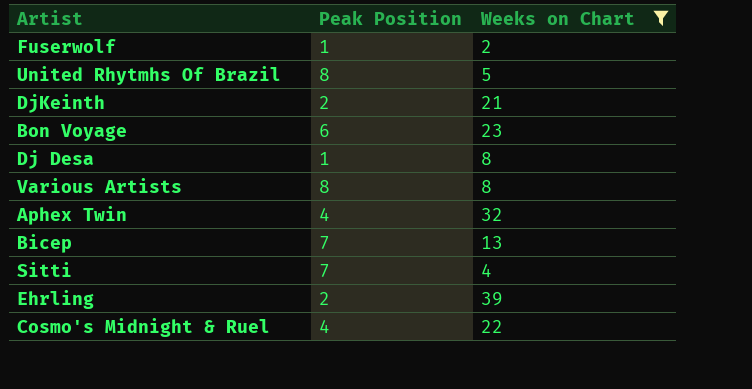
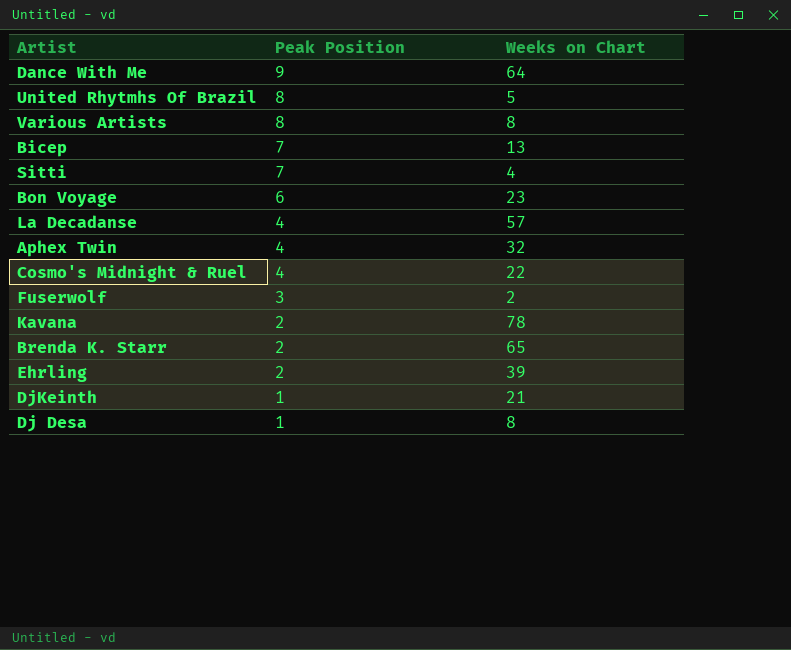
filter: Weeks on Chart <= 39 -> none
row order: none -> Peak Position descending
Fuserwolf | Peak Position: 1 -> 3
DjKeinth | Peak Position: 2 -> 1

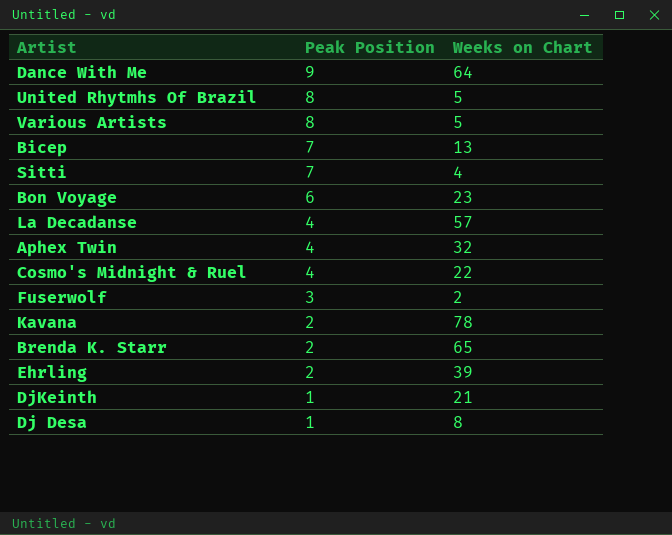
Various Artists | Weeks on Chart: 8 -> 5

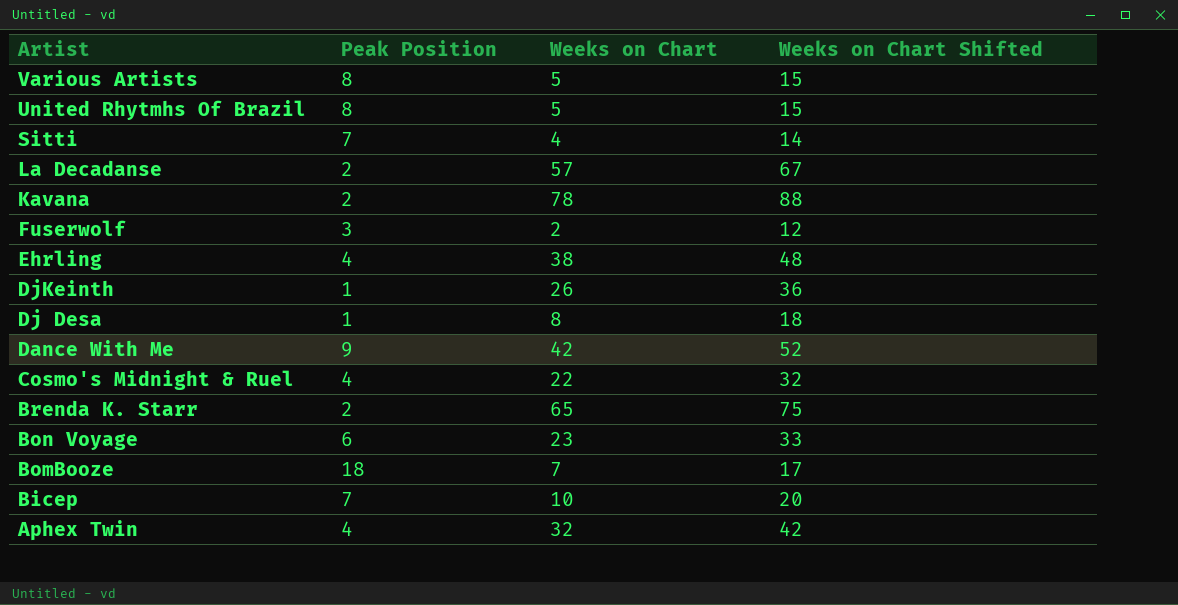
row order: Peak Position descending -> Artist descending
column Weeks on Chart Shifted | formula: none -> [Weeks on Chart] + 10
La Decadanse | Peak Position: 4 -> 2
Ehrling | Peak Position: 2 -> 4
Ehrling | Weeks on Chart: 39 -> 38
DjKeinth | Weeks on Chart: 21 -> 26
Dance With Me | Weeks on Chart: 64 -> 42
row BomBooze: none -> 18 | 7 | 17
Bicep | Weeks on Chart: 13 -> 10

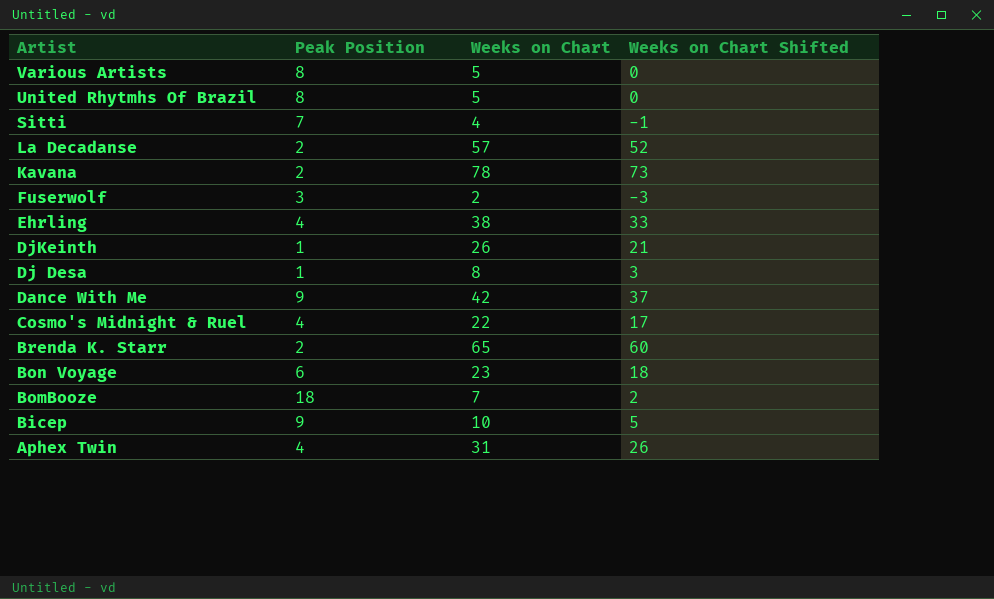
column Weeks on Chart Shifted | formula: [Weeks on Chart] + 10 -> [Weeks on Chart] - 5
Bicep | Peak Position: 7 -> 9
Aphex Twin | Weeks on Chart: 32 -> 31

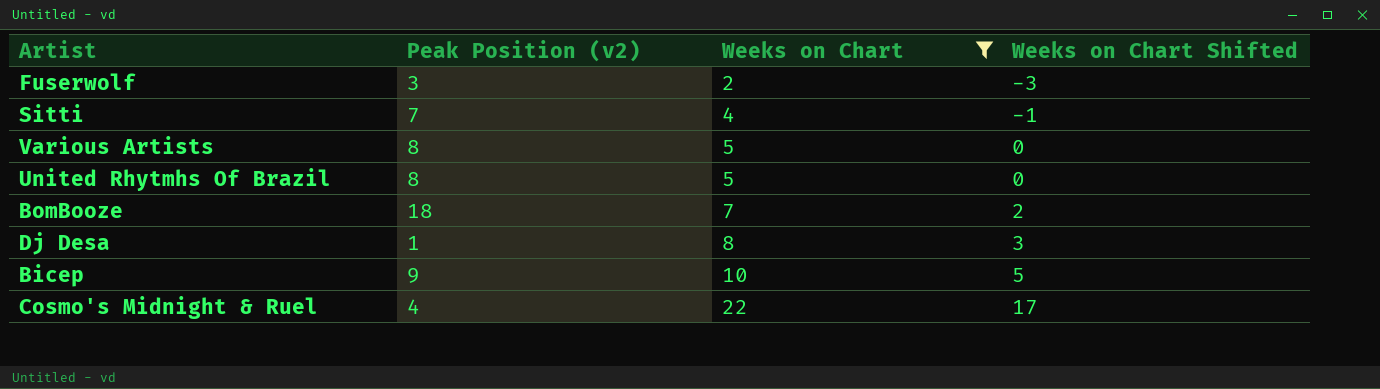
filter: none -> Weeks on Chart <= 22
row order: Artist descending -> Weeks on Chart ascending
column name: Peak Position -> Peak Position (v2)

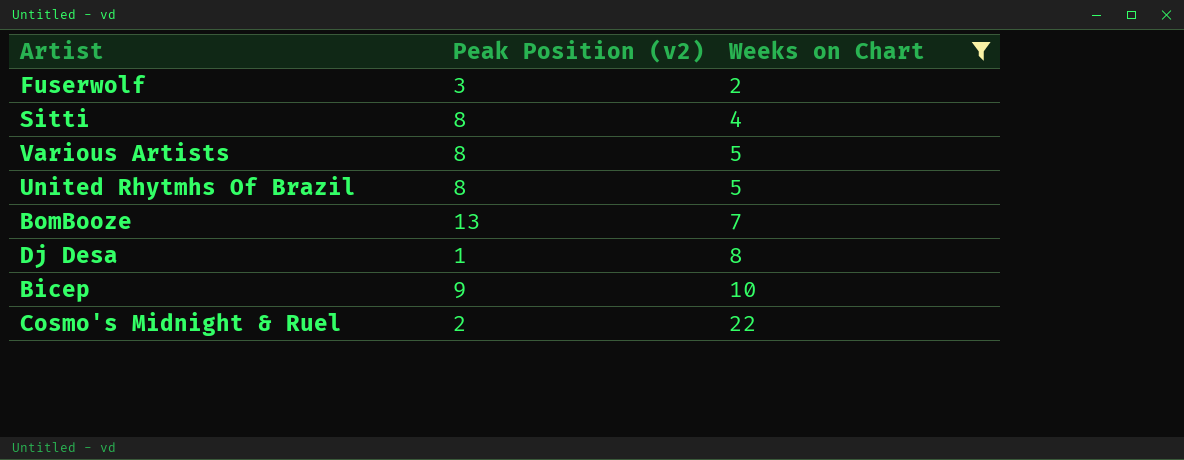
column Weeks on Chart Shifted | formula: [Weeks on Chart] - 5 -> none
Sitti | Peak Position (v2): 7 -> 8
BomBooze | Peak Position (v2): 18 -> 13
Cosmo's Midnight & Ruel | Peak Position (v2): 4 -> 2

